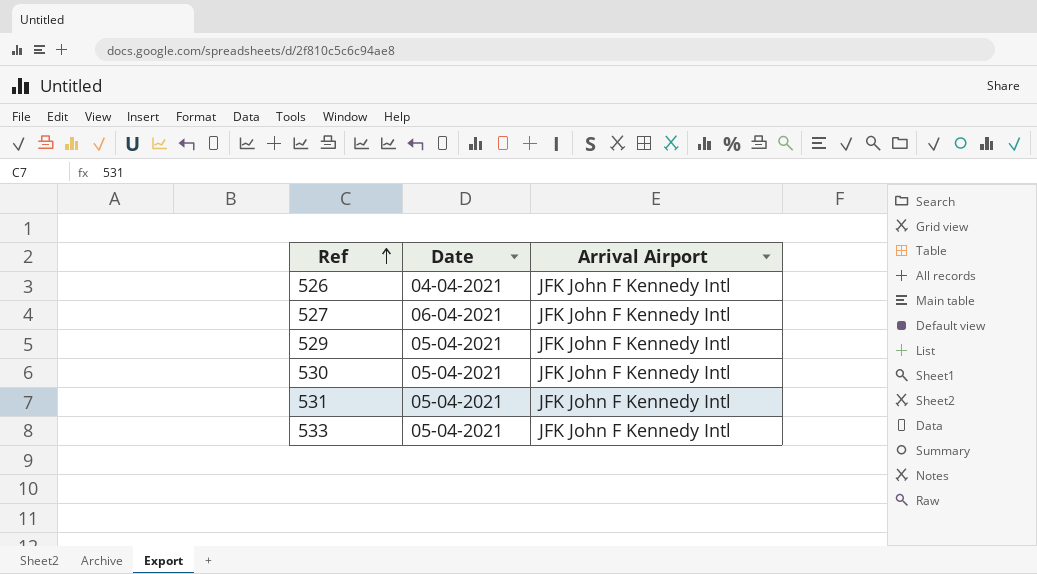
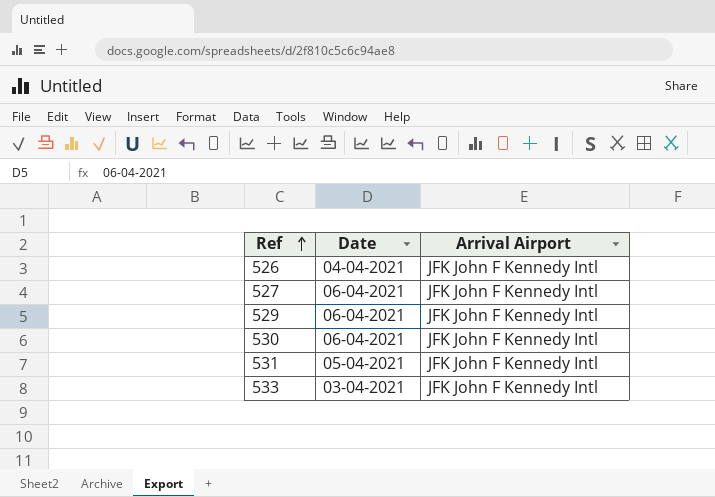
529 | Date: 05-04-2021 -> 06-04-2021
530 | Date: 05-04-2021 -> 06-04-2021
533 | Date: 05-04-2021 -> 03-04-2021

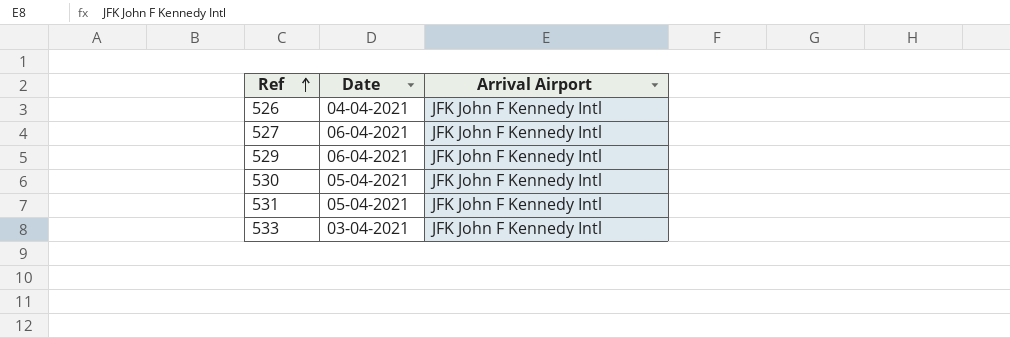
530 | Date: 06-04-2021 -> 05-04-2021

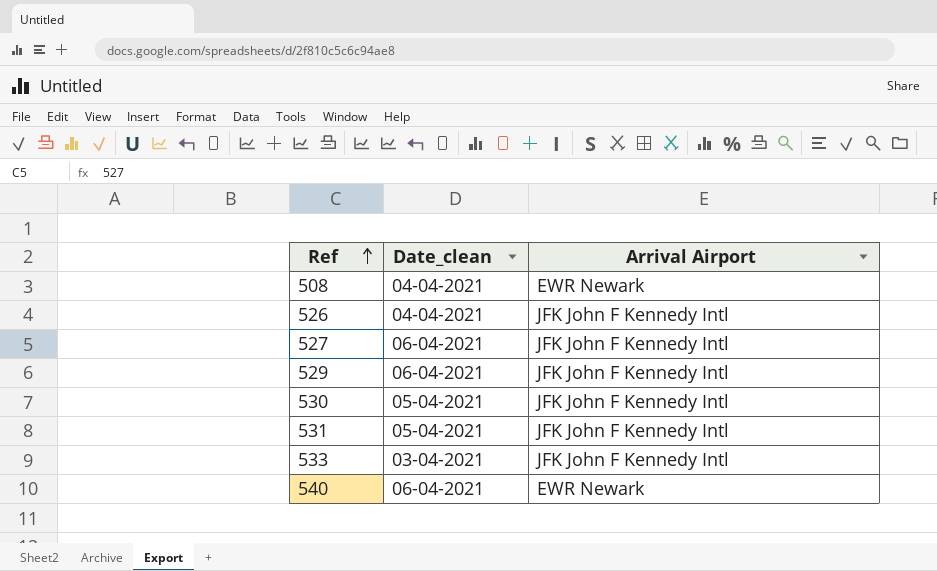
column name: Date -> Date_clean
row 508: none -> 04-04-2021 | EWR Newark
row 540: none -> 06-04-2021 | EWR Newark

